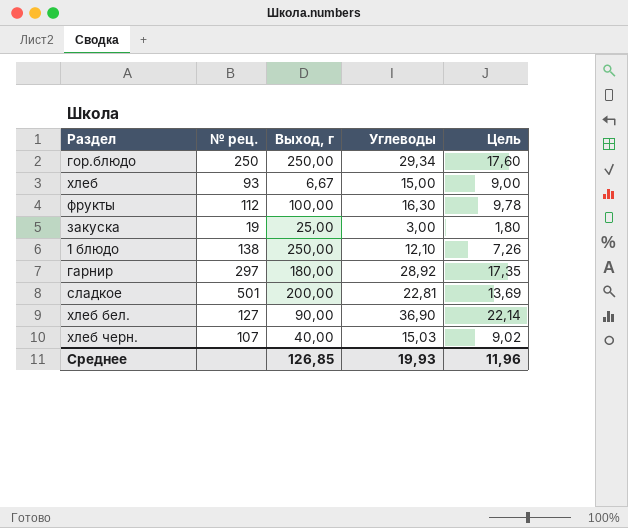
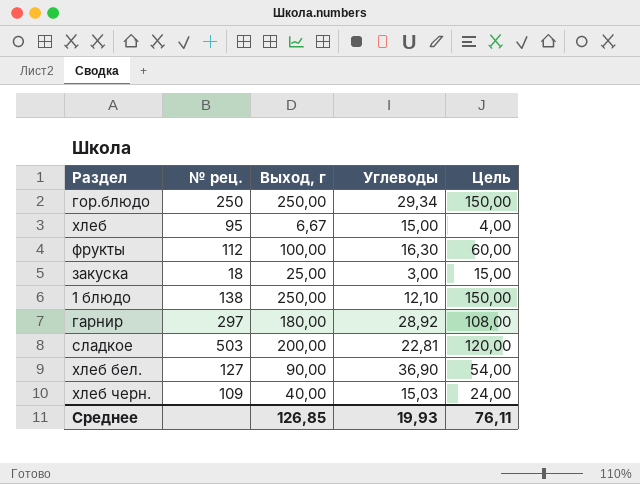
column Цель | formula: [Углеводы] * 0,6 -> [Выход, г] * 0,6
хлеб | № рец.: 93 -> 95
закуска | № рец.: 19 -> 18
сладкое | № рец.: 501 -> 503
хлеб черн. | № рец.: 107 -> 109
Среднее | Цель: 11,96 -> 76,11

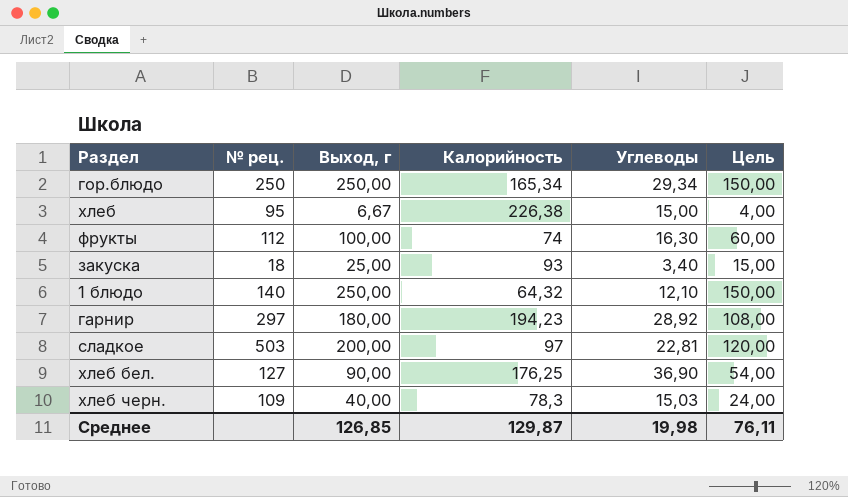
column Калорийность | position: none -> 4
закуска | Углеводы: 3,00 -> 3,40
1 блюдо | № рец.: 138 -> 140
Среднее | Углеводы: 19,93 -> 19,98

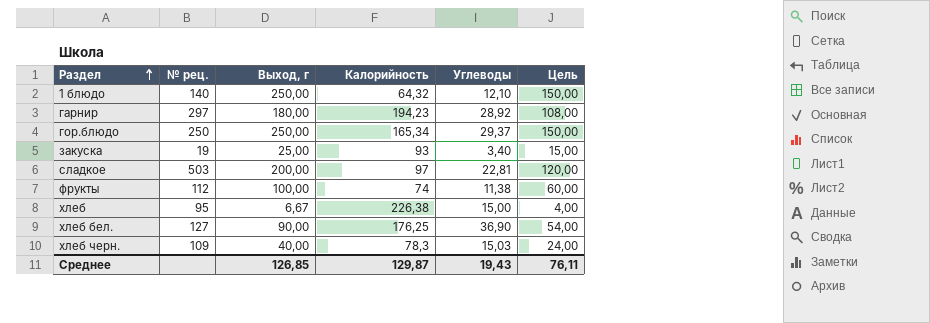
row order: none -> Раздел ascending
гор.блюдо | Углеводы: 29,34 -> 29,37
закуска | № рец.: 18 -> 19
фрукты | Углеводы: 16,30 -> 11,38
Среднее | Углеводы: 19,98 -> 19,43

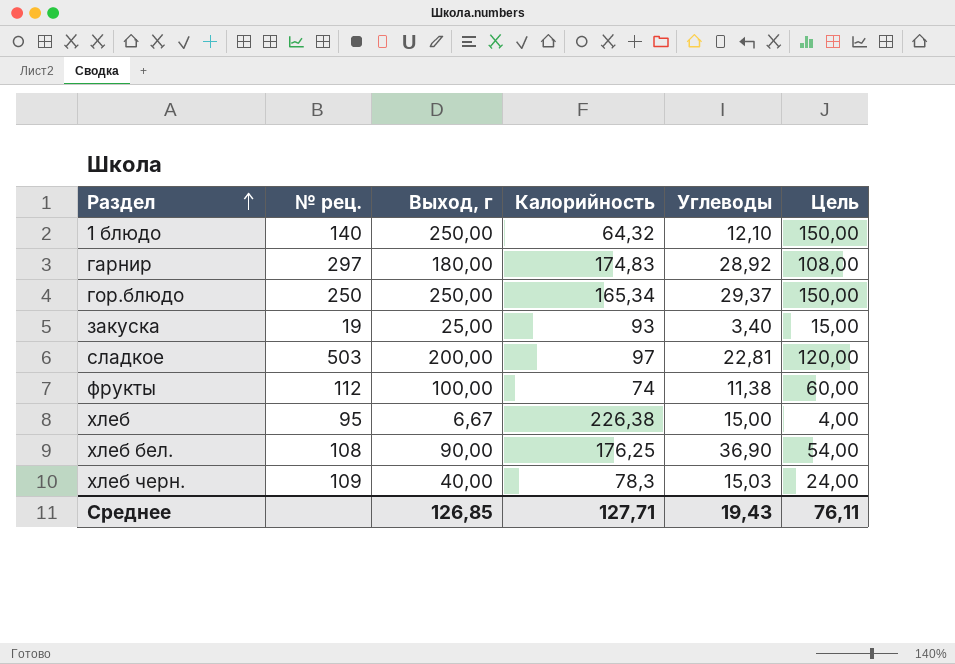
гарнир | Калорийность: 194,23 -> 174,83
хлеб бел. | № рец.: 127 -> 108
Среднее | Калорийность: 129,87 -> 127,71

